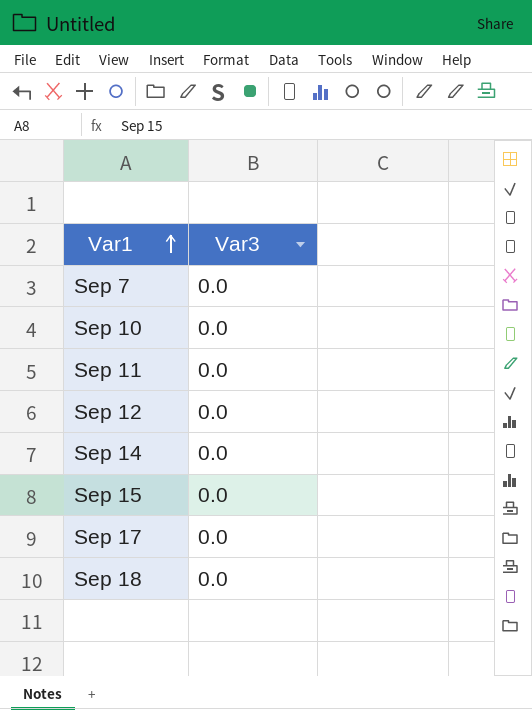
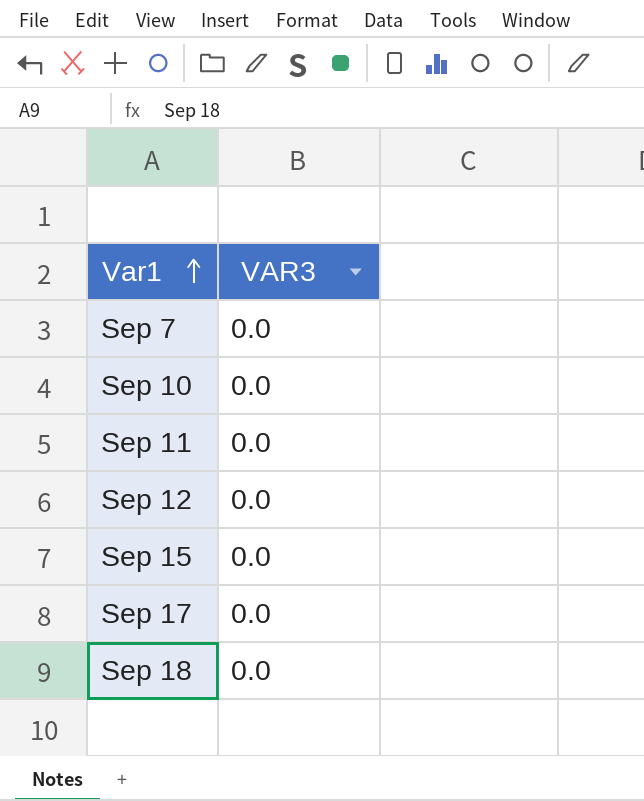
column name: Var3 -> VAR3
row Sep 14: 0.0 -> none

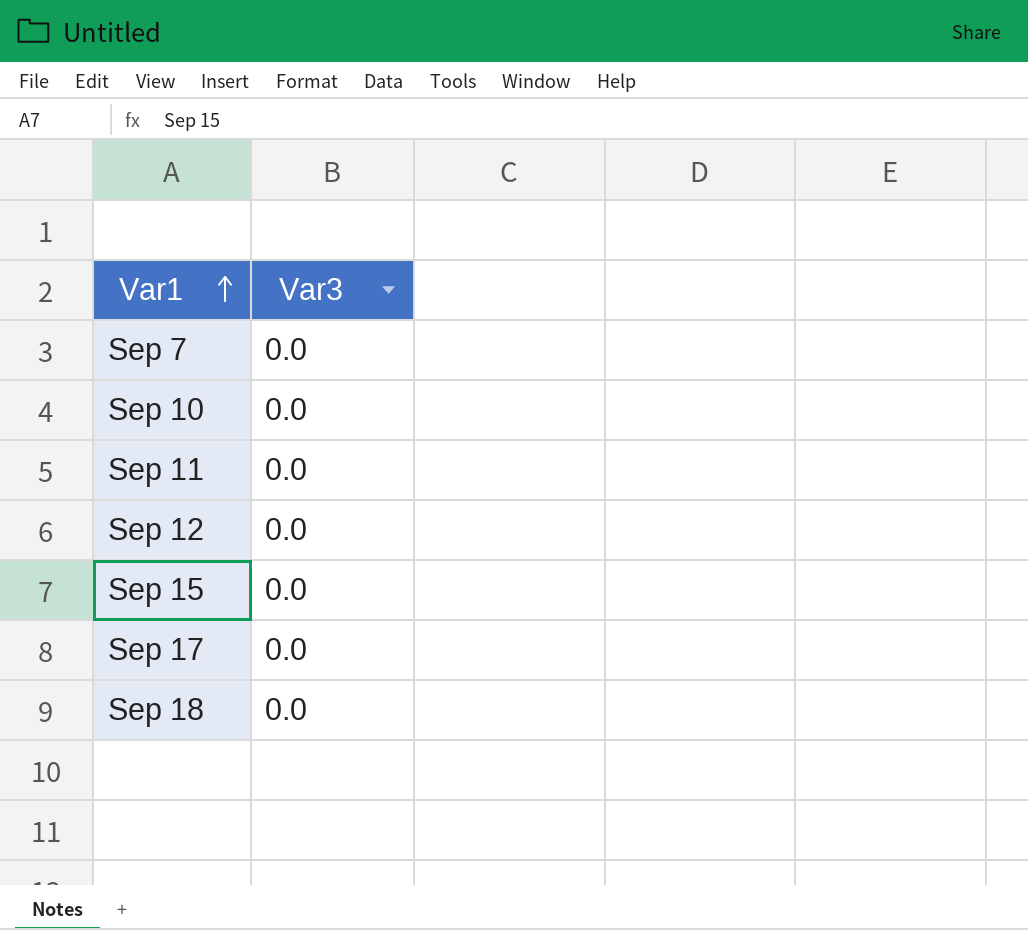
column name: VAR3 -> Var3

